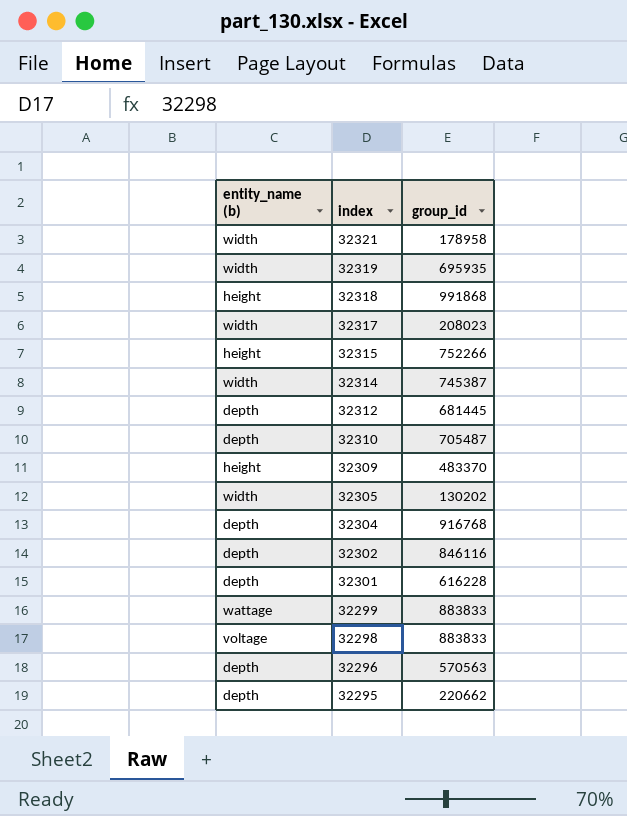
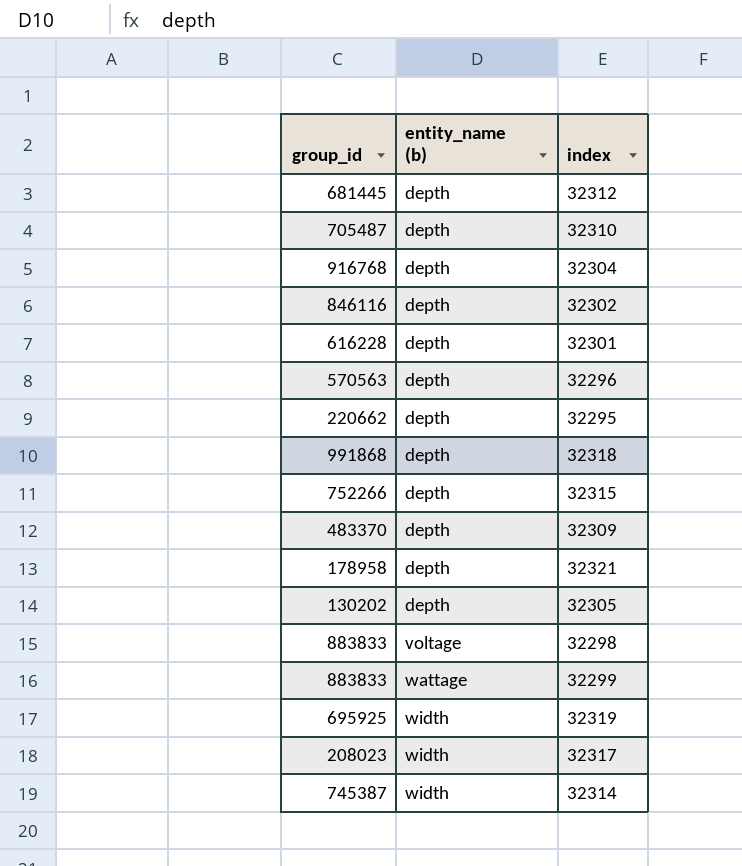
row order: index descending -> entity_name (b) ascending
column group_id | position: 3 -> 1
32318 | entity_name (b): height -> depth
32315 | entity_name (b): height -> depth
32309 | entity_name (b): height -> depth
32321 | entity_name (b): width -> depth
32305 | entity_name (b): width -> depth
32319 | group_id: 695935 -> 695925

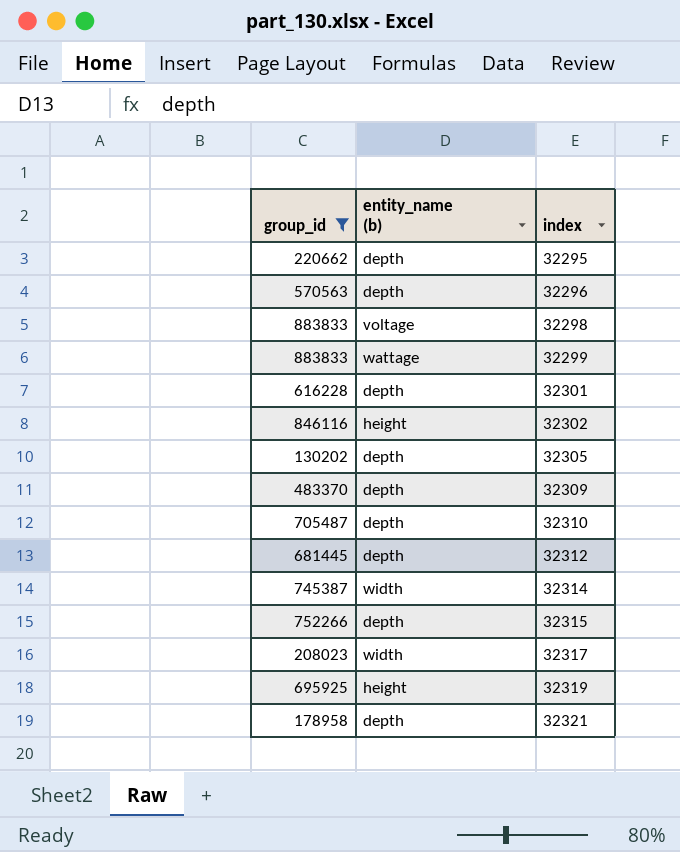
filter: none -> group_id <= 883833
row order: entity_name (b) ascending -> index ascending
32302 | entity_name (b): depth -> height
32319 | entity_name (b): width -> height

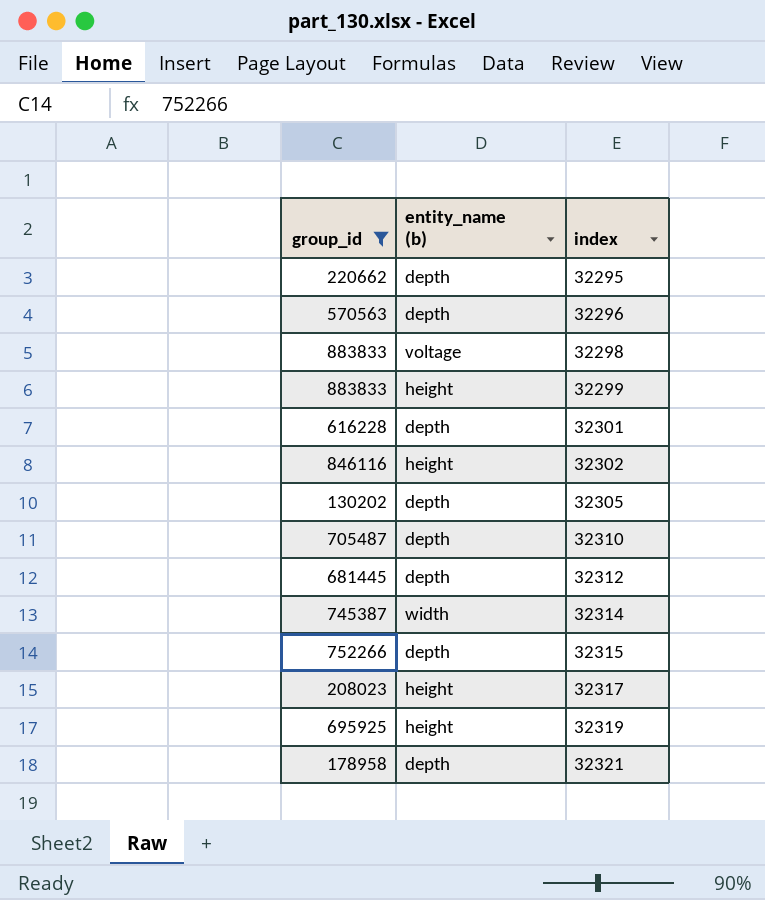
row 32309: 483370 | depth -> none
32299 | entity_name (b): wattage -> height
32317 | entity_name (b): width -> height

